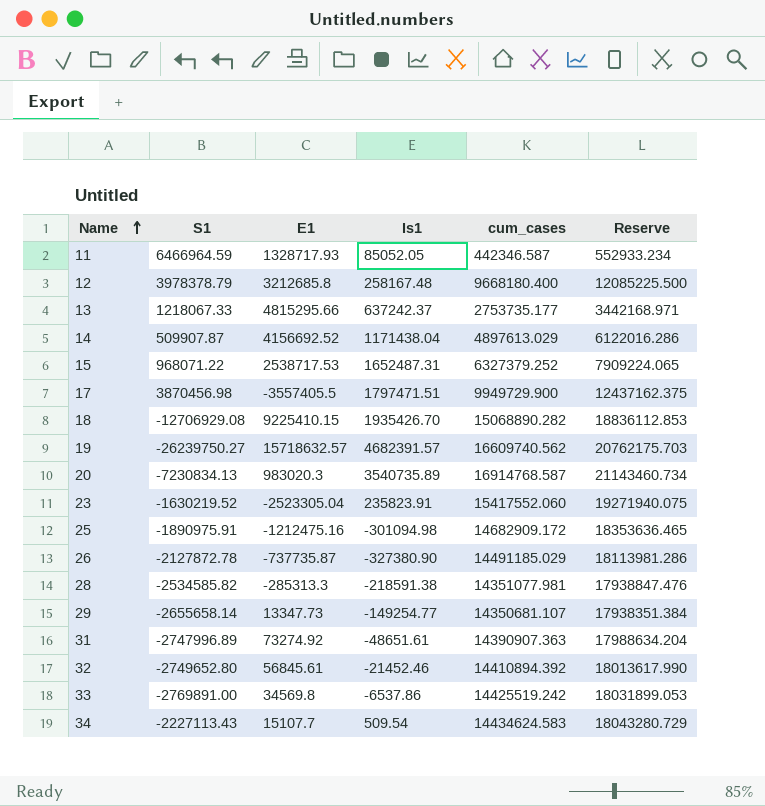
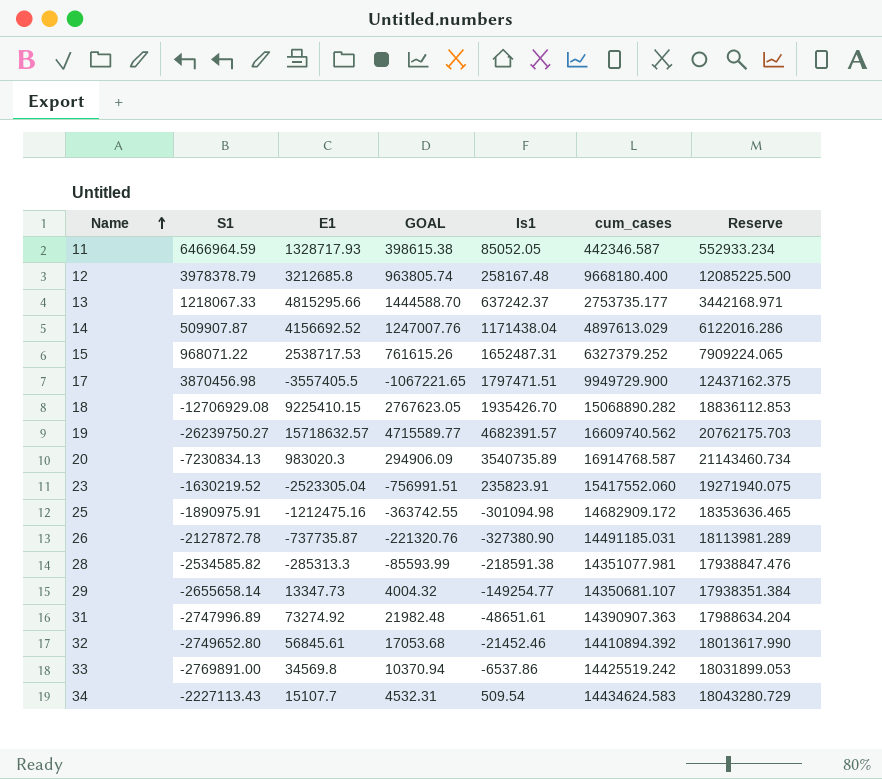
column GOAL | formula: none -> [E1] * 0.3
26 | cum_cases: 14491185.029 -> 14491185.031
26 | Reserve: 18113981.286 -> 18113981.289

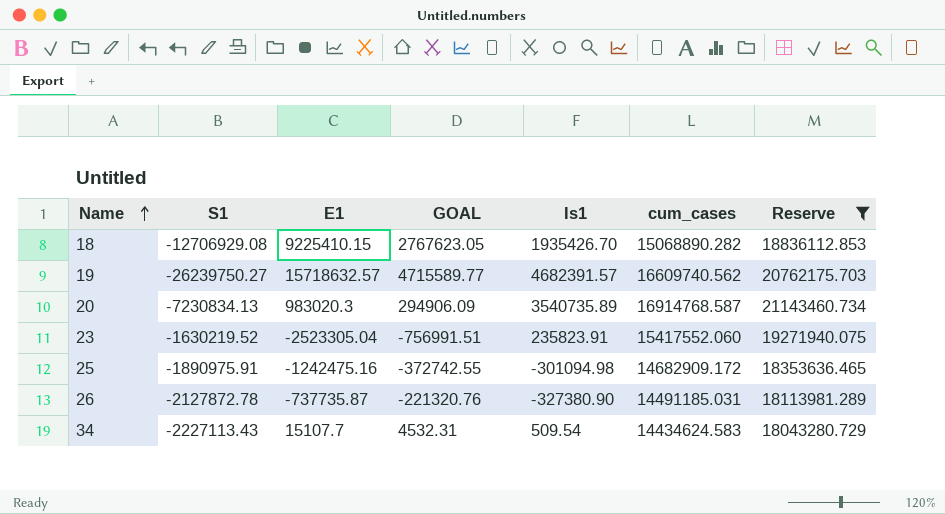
filter: none -> Reserve >= 18043280.729
25 | E1: -1212475.16 -> -1242475.16
25 | GOAL: -363742.55 -> -372742.55

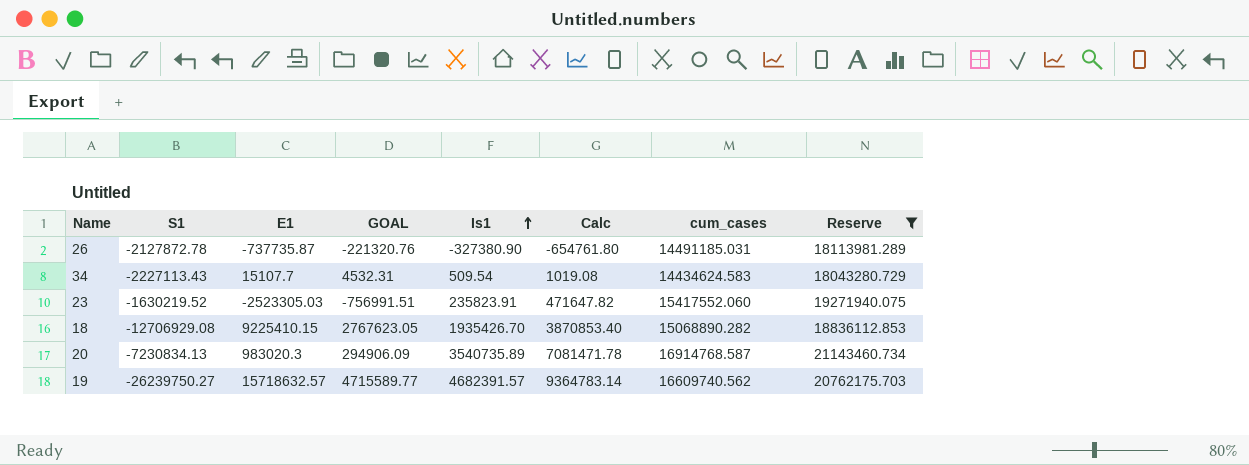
row order: Name ascending -> Is1 ascending
column Calc | formula: none -> [Is1] * 2
row 25: -1890975.91 | -1242475.16 | -372742.55 | -301094.98 | 14682909.172 | 18353636.465 -> none
23 | E1: -2523305.04 -> -2523305.03

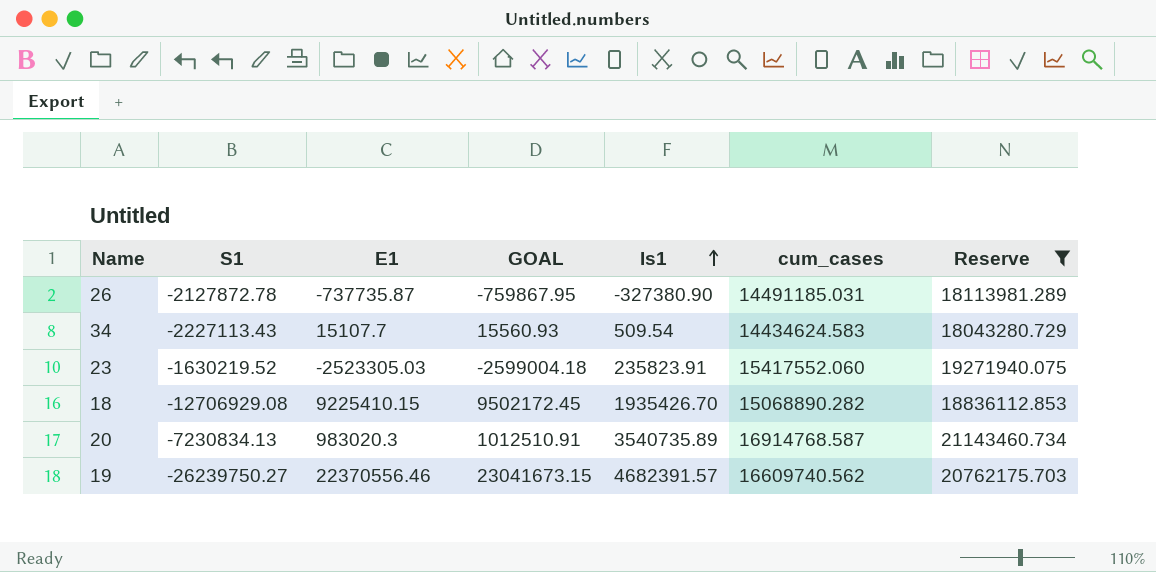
column Calc | formula: [Is1] * 2 -> none
column GOAL | formula: [E1] * 0.3 -> [E1] * 1.03
19 | E1: 15718632.57 -> 22370556.46

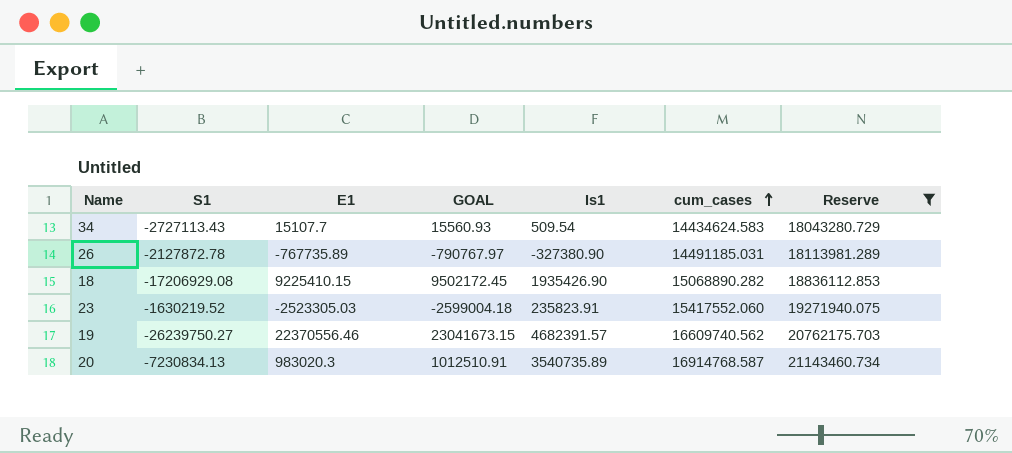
row order: Is1 ascending -> cum_cases ascending
34 | S1: -2227113.43 -> -2727113.43
26 | E1: -737735.87 -> -767735.89
26 | GOAL: -759867.95 -> -790767.97
18 | S1: -12706929.08 -> -17206929.08
18 | Is1: 1935426.70 -> 1935426.90

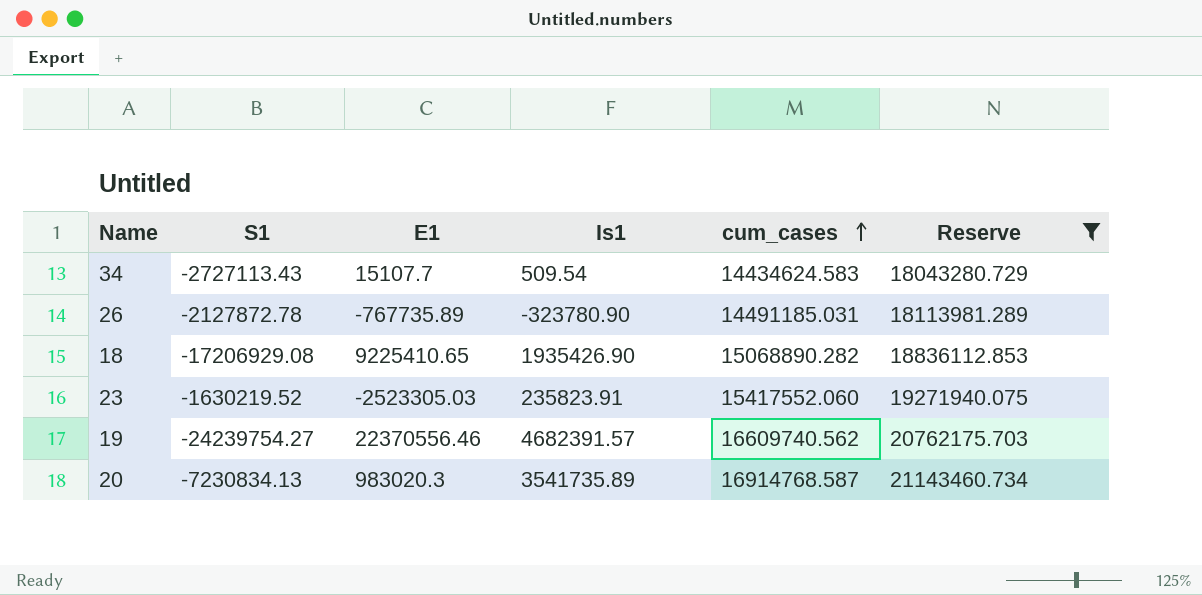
column GOAL | formula: [E1] * 1.03 -> none
26 | Is1: -327380.90 -> -323780.90
18 | E1: 9225410.15 -> 9225410.65
19 | S1: -26239750.27 -> -24239754.27
20 | Is1: 3540735.89 -> 3541735.89

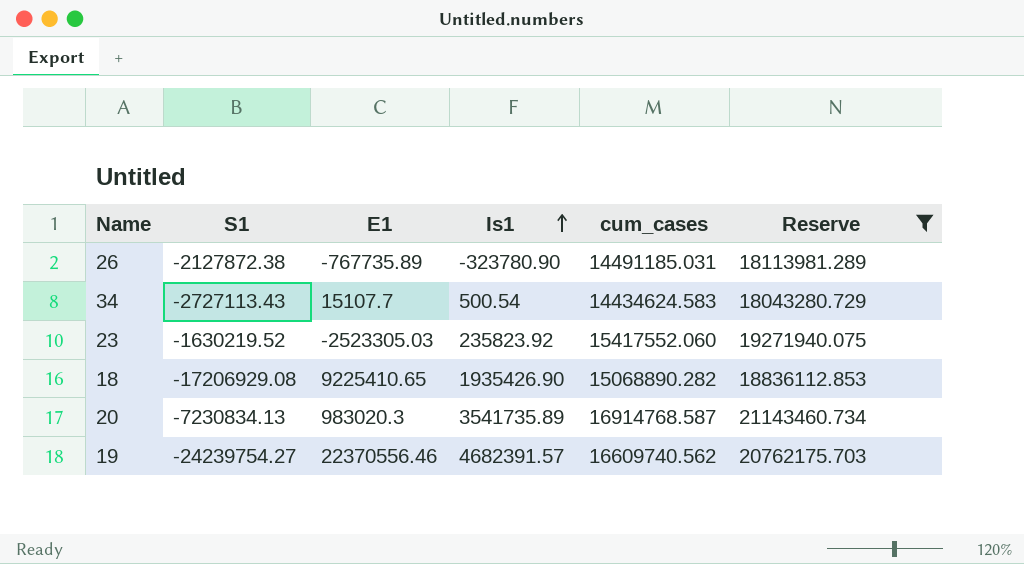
row order: cum_cases ascending -> Is1 ascending
26 | S1: -2127872.78 -> -2127872.38
34 | Is1: 509.54 -> 500.54
23 | Is1: 235823.91 -> 235823.92

